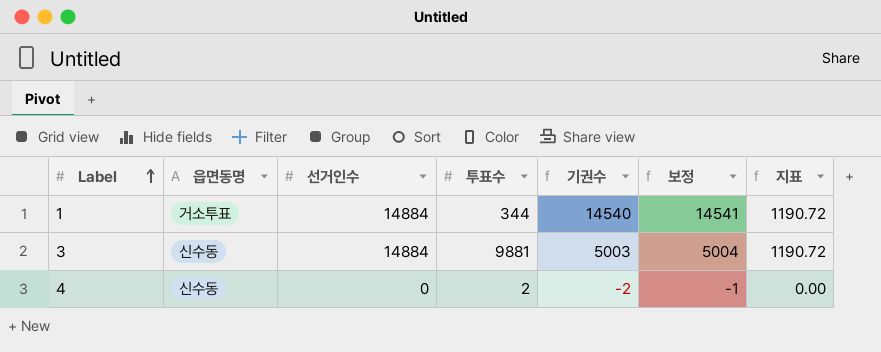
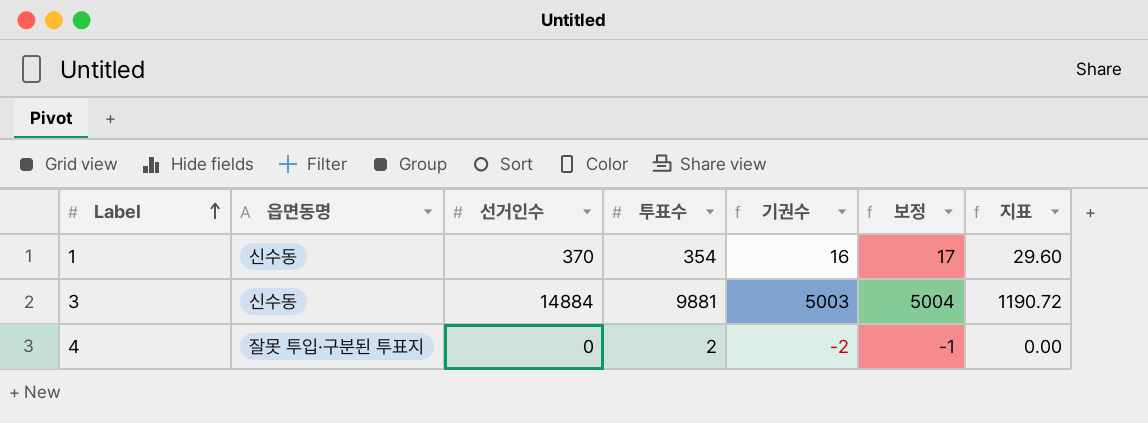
1 | 읍면동명: 거소투표 -> 신수동
1 | 선거인수: 14884 -> 370
1 | 투표수: 344 -> 354
1 | 기권수: 14540 -> 16
1 | 보정: 14541 -> 17
1 | 지표: 1190.72 -> 29.60
4 | 읍면동명: 신수동 -> 잘못 투입·구분된 투표지

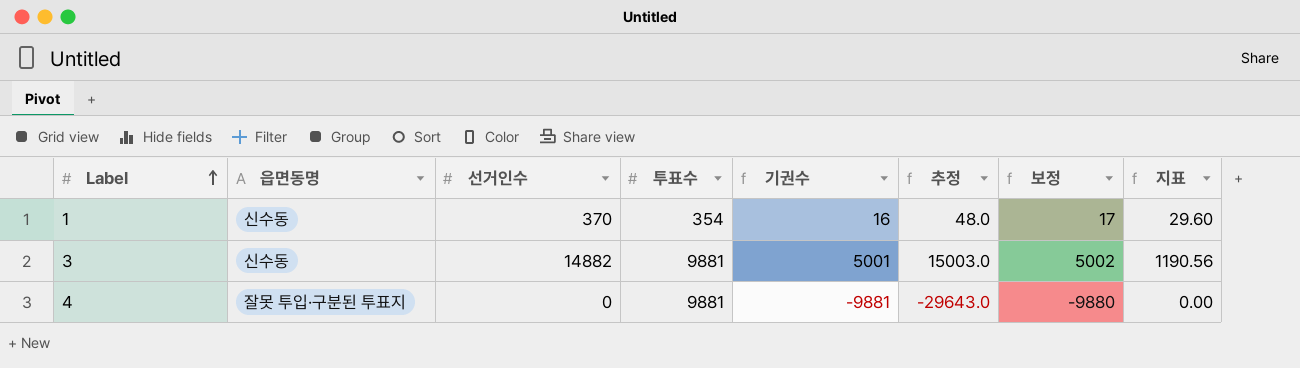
column 추정 | formula: none -> [기권수] * 3
3 | 선거인수: 14884 -> 14882
3 | 기권수: 5003 -> 5001
3 | 보정: 5004 -> 5002
3 | 지표: 1190.72 -> 1190.56
4 | 투표수: 2 -> 9881
4 | 기권수: -2 -> -9881
4 | 보정: -1 -> -9880

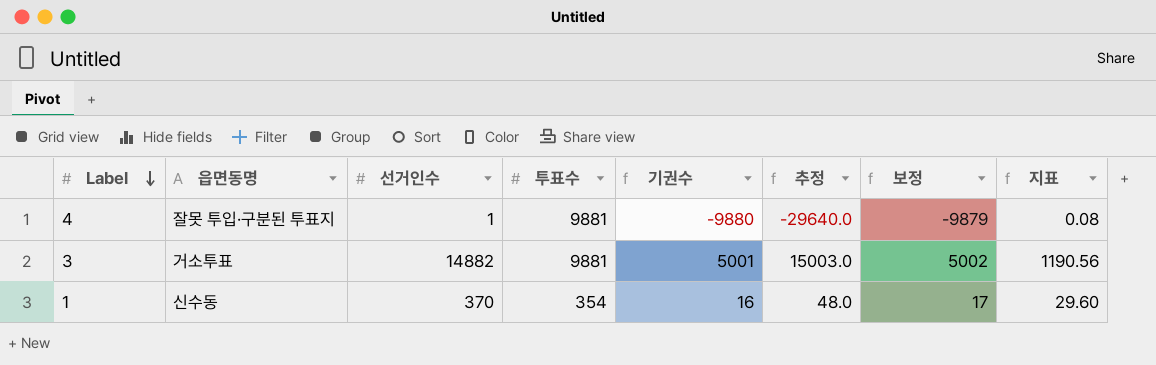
row order: Label ascending -> Label descending
4 | 선거인수: 0 -> 1
4 | 기권수: -9881 -> -9880
4 | 추정: -29643.0 -> -29640.0
4 | 보정: -9880 -> -9879
4 | 지표: 0.00 -> 0.08
3 | 읍면동명: 신수동 -> 거소투표

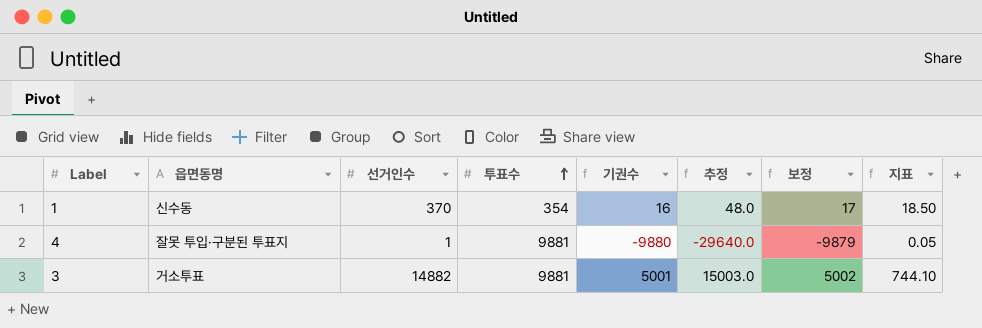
row order: Label descending -> 투표수 ascending
column 지표 | formula: [선거인수] * 0.08 -> [선거인수] * 0.05

